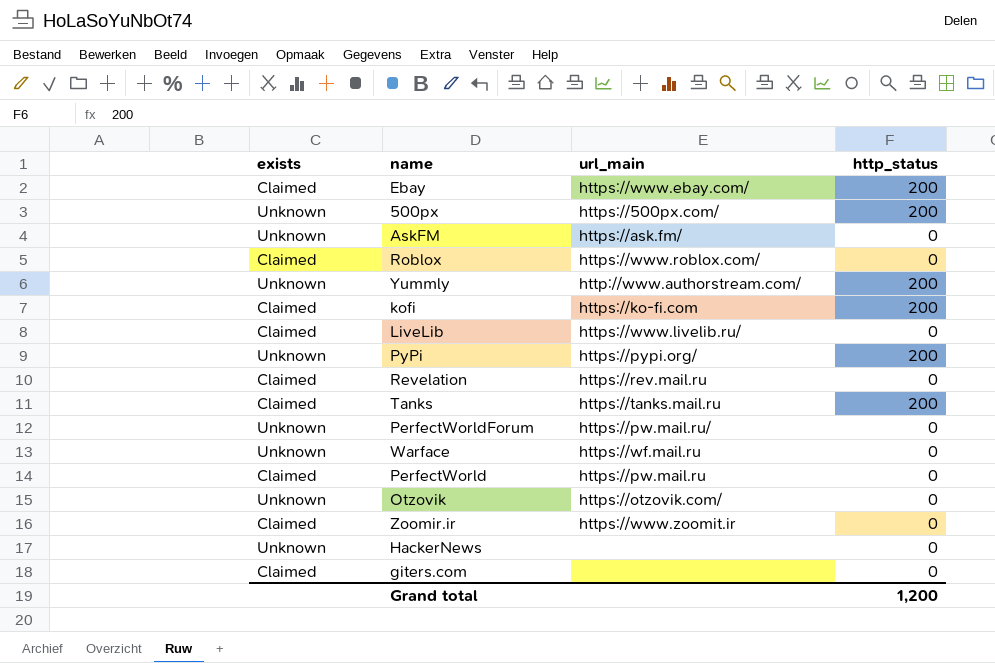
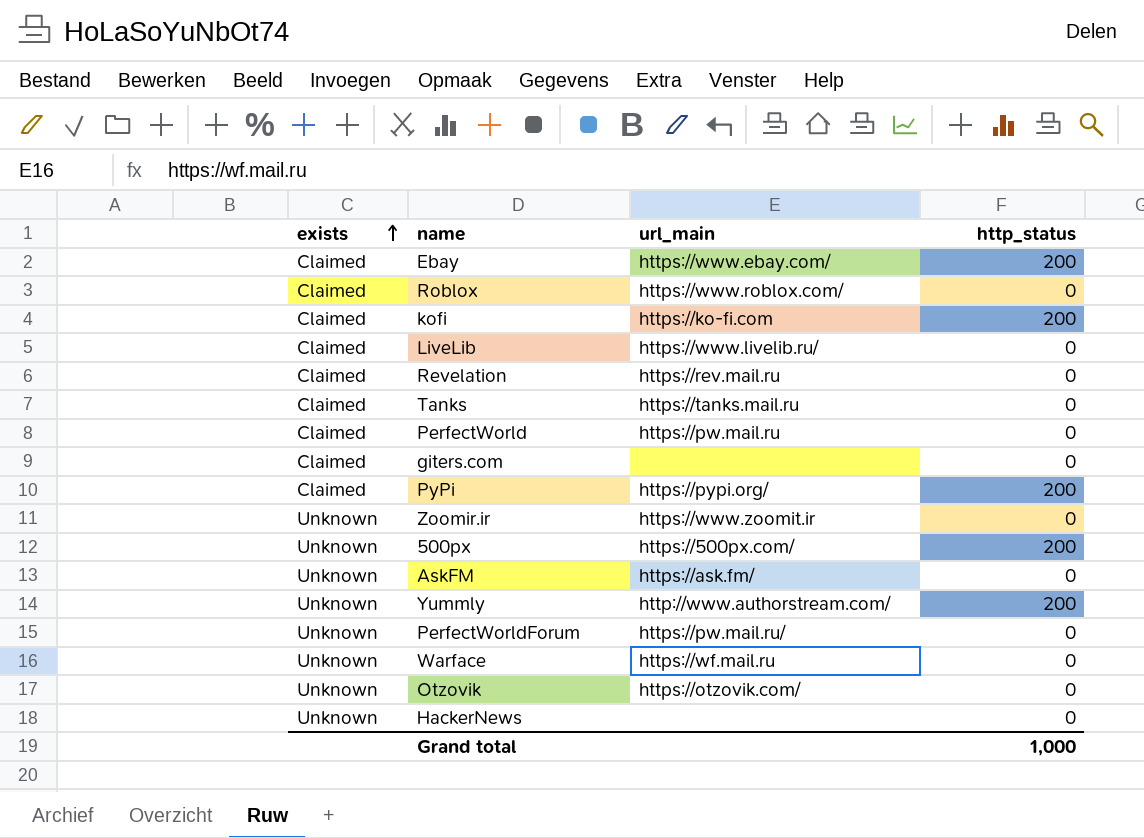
row order: none -> exists ascending
Tanks | http_status: 200 -> 0
PyPi | exists: Unknown -> Claimed
Zoomir.ir | exists: Claimed -> Unknown
Grand total | http_status: 1,200 -> 1,000

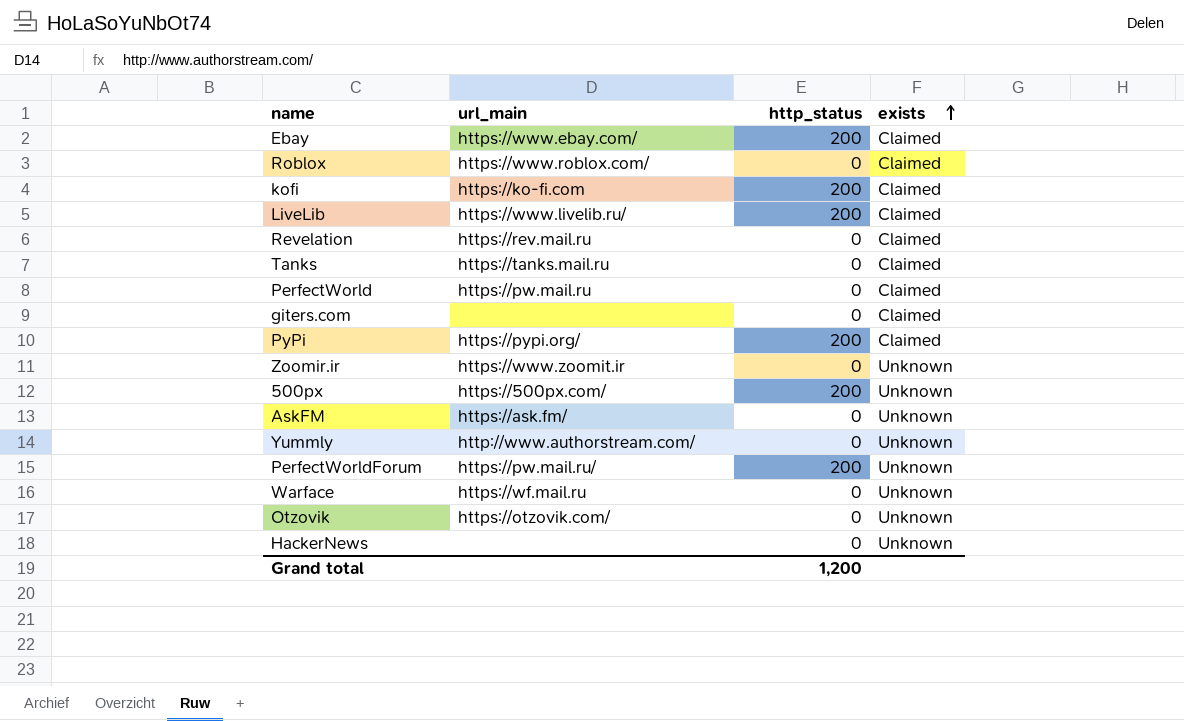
column exists | position: 1 -> 4
LiveLib | http_status: 0 -> 200
Yummly | http_status: 200 -> 0
PerfectWorldForum | http_status: 0 -> 200
Grand total | http_status: 1,000 -> 1,200

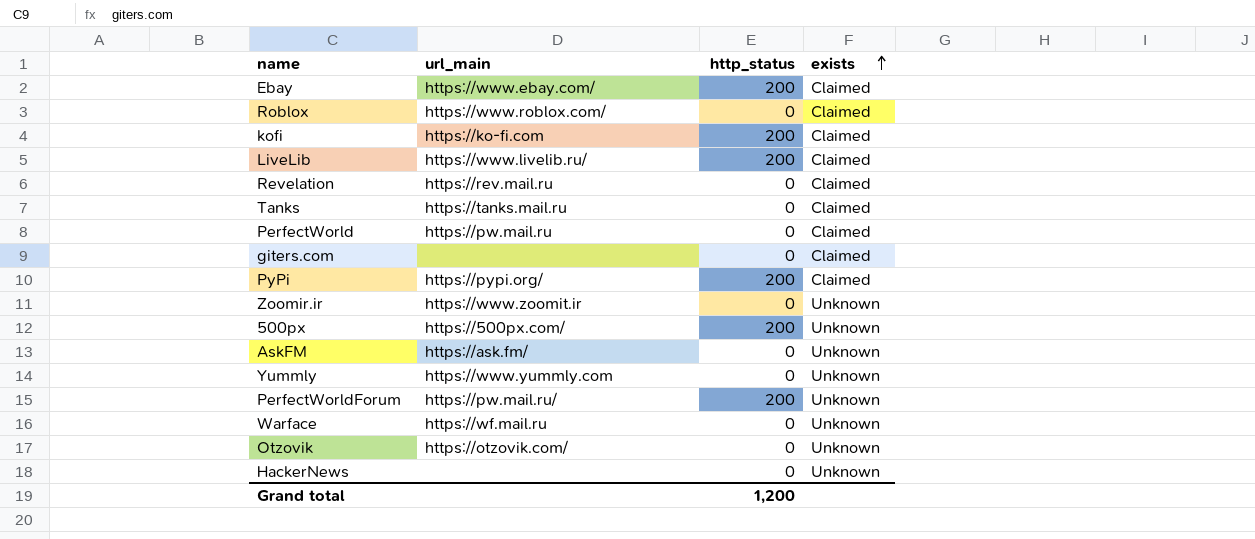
Yummly | url_main: http://www.authorstream.com/ -> https://www.yummly.com

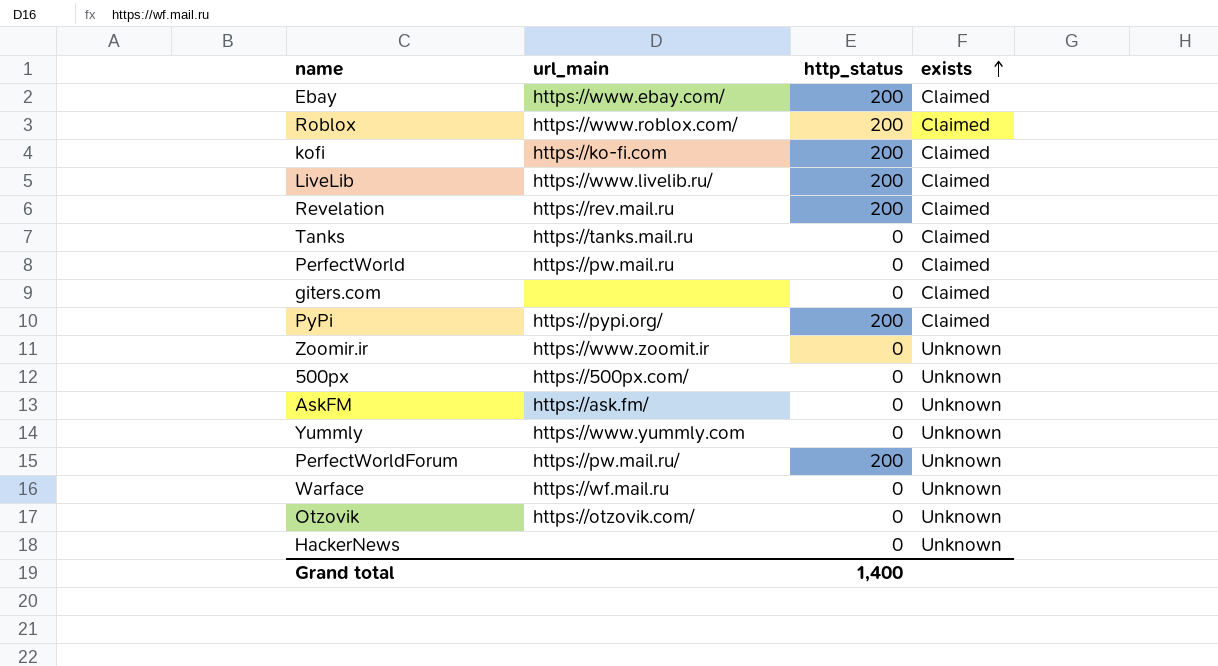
Roblox | http_status: 0 -> 200
Revelation | http_status: 0 -> 200
500px | http_status: 200 -> 0
Grand total | http_status: 1,200 -> 1,400

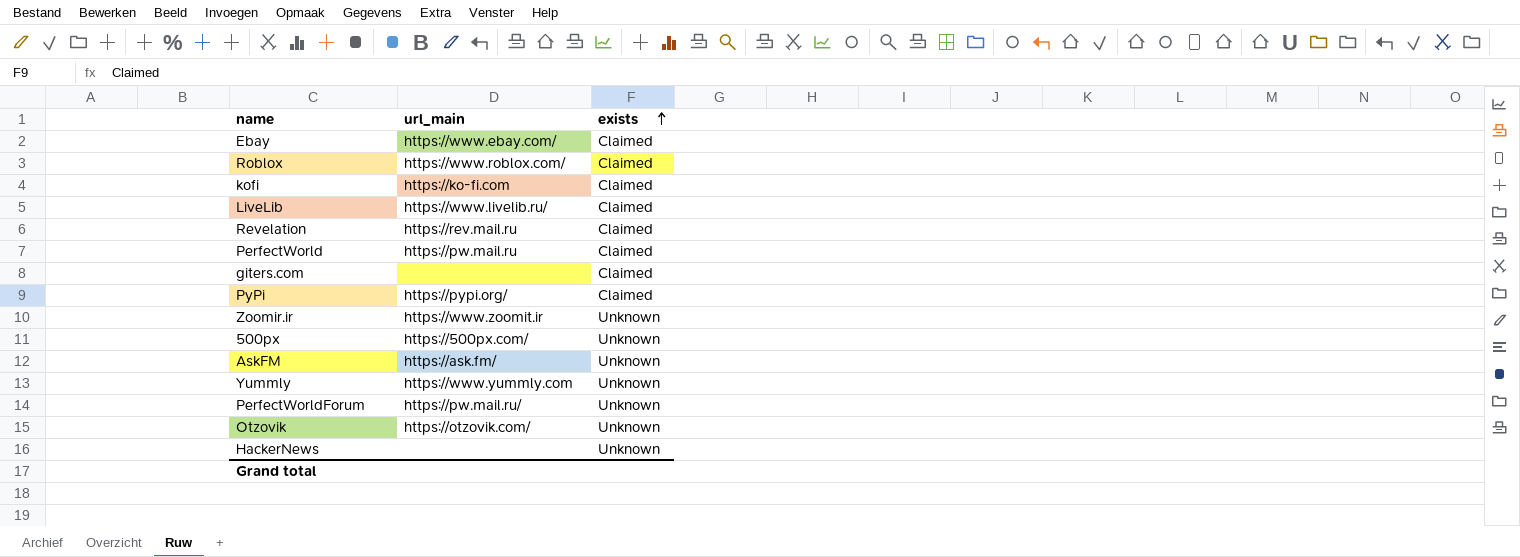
column http_status | position: 3 -> none
row Tanks: https://tanks.mail.ru | 0 | Claimed -> none
row Warface: https://wf.mail.ru | 0 | Unknown -> none

